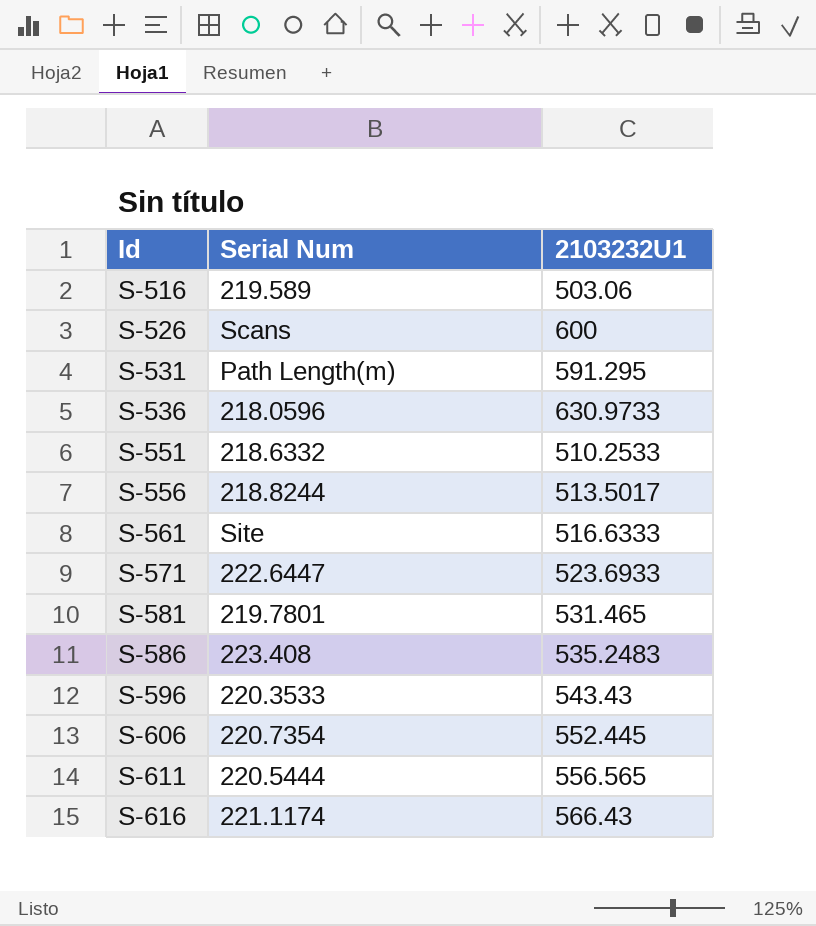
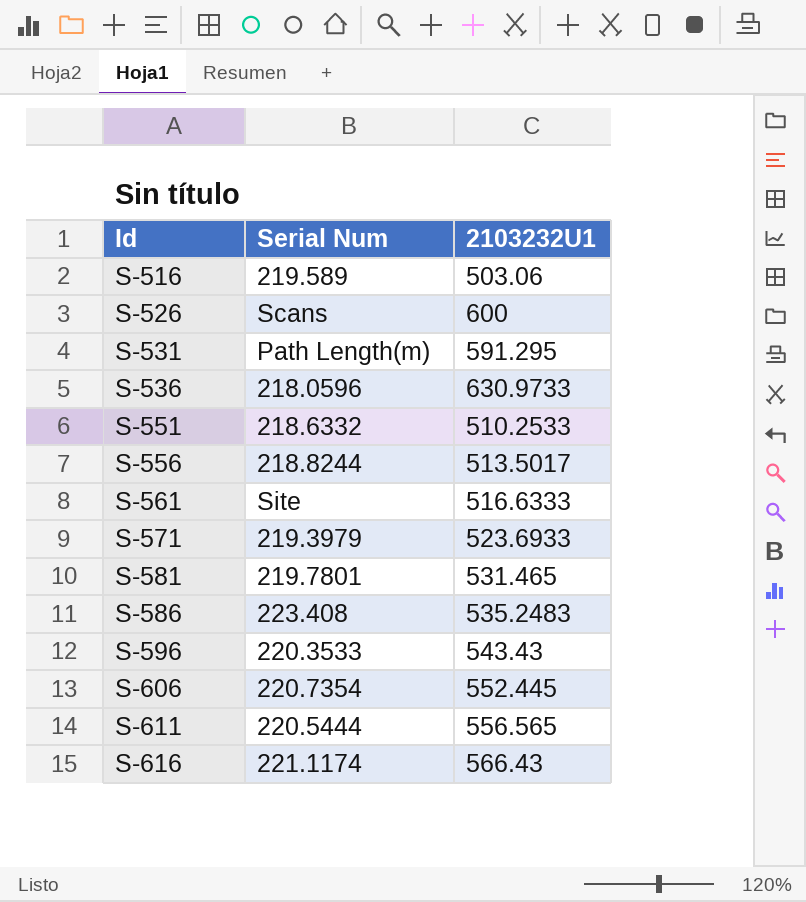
S-571 | Serial Num: 222.6447 -> 219.3979

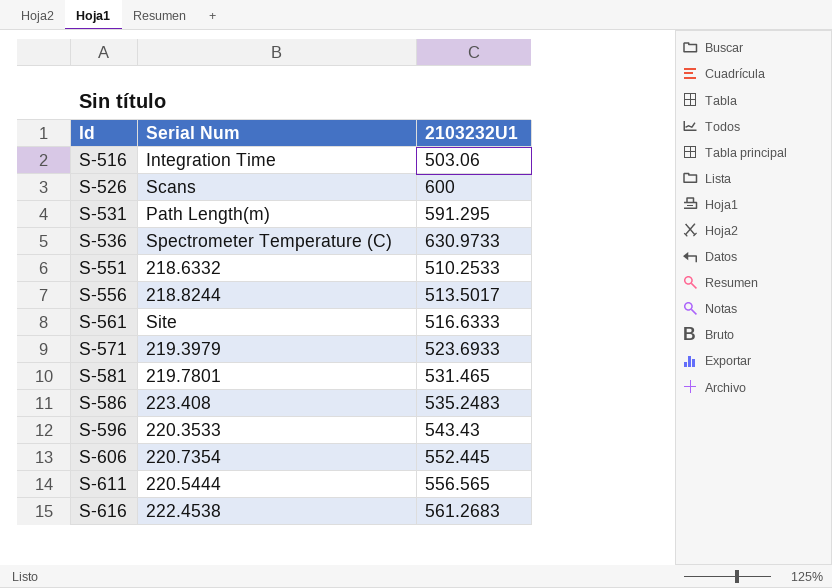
S-516 | Serial Num: 219.589 -> Integration Time
S-536 | Serial Num: 218.0596 -> Spectrometer Temperature (C)
S-616 | Serial Num: 221.1174 -> 222.4538
S-616 | 2103232U1: 566.43 -> 561.2683

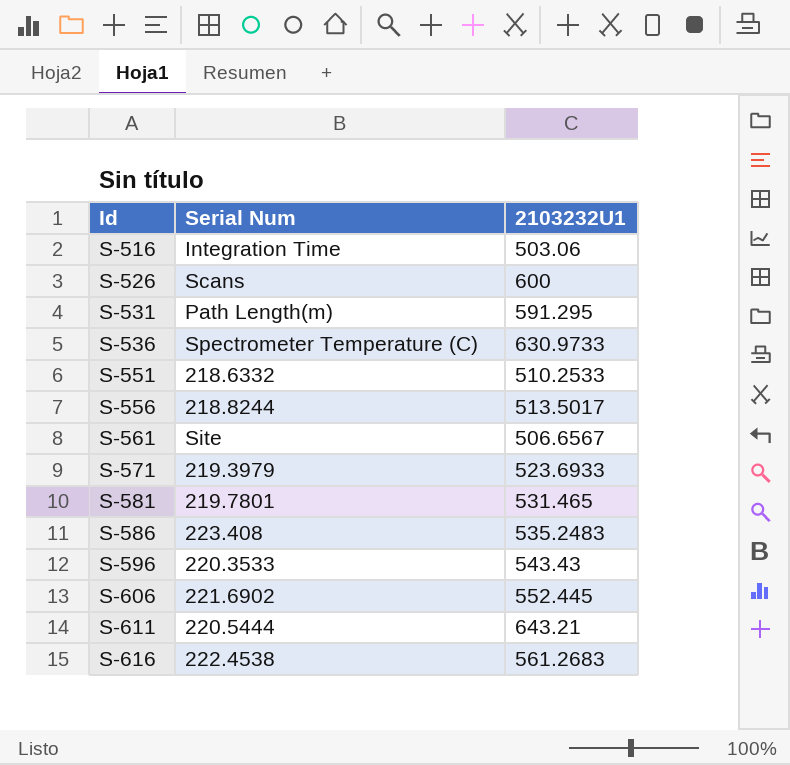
S-561 | 2103232U1: 516.6333 -> 506.6567
S-606 | Serial Num: 220.7354 -> 221.6902
S-611 | 2103232U1: 556.565 -> 643.21

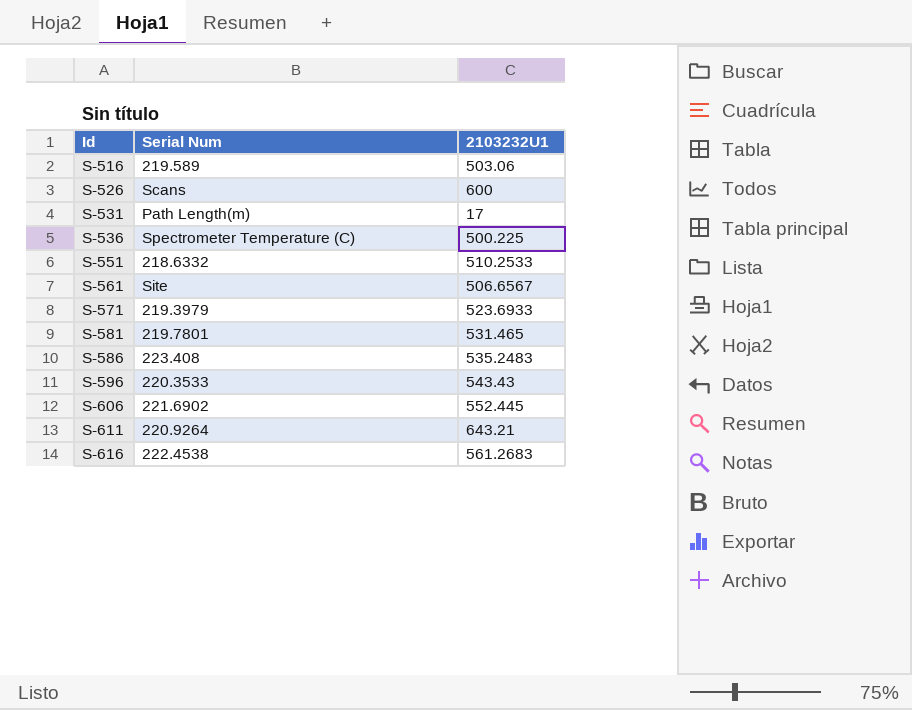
row S-556: 218.8244 | 513.5017 -> none
S-516 | Serial Num: Integration Time -> 219.589
S-531 | 2103232U1: 591.295 -> 17
S-536 | 2103232U1: 630.9733 -> 500.225
S-611 | Serial Num: 220.5444 -> 220.9264

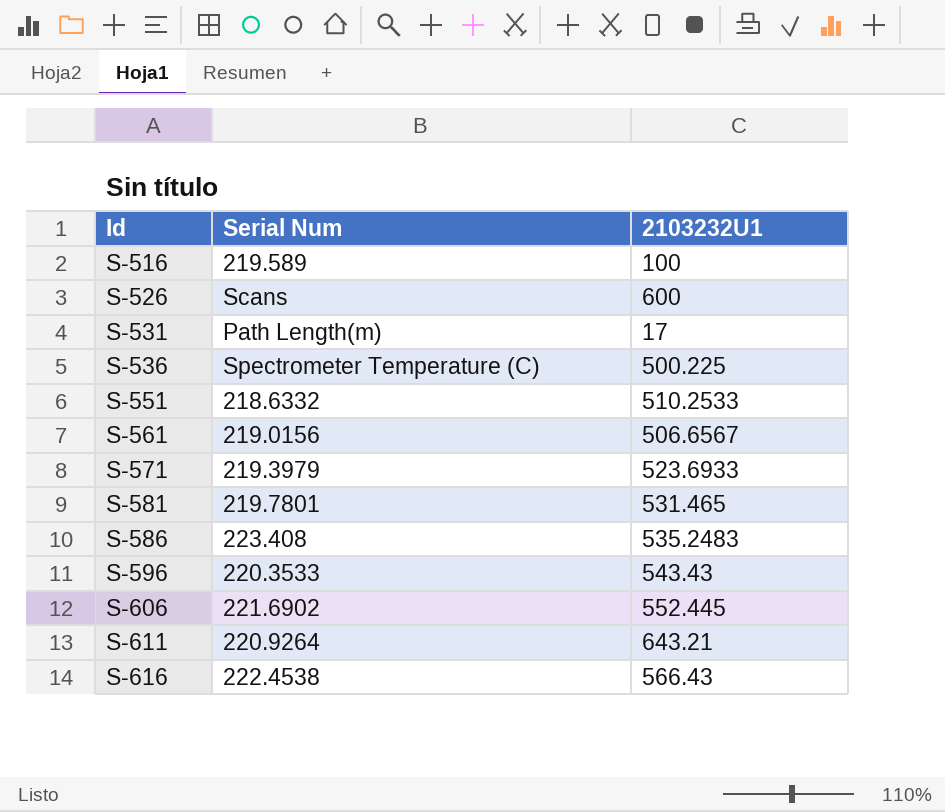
S-516 | 2103232U1: 503.06 -> 100
S-561 | Serial Num: Site -> 219.0156
S-616 | 2103232U1: 561.2683 -> 566.43

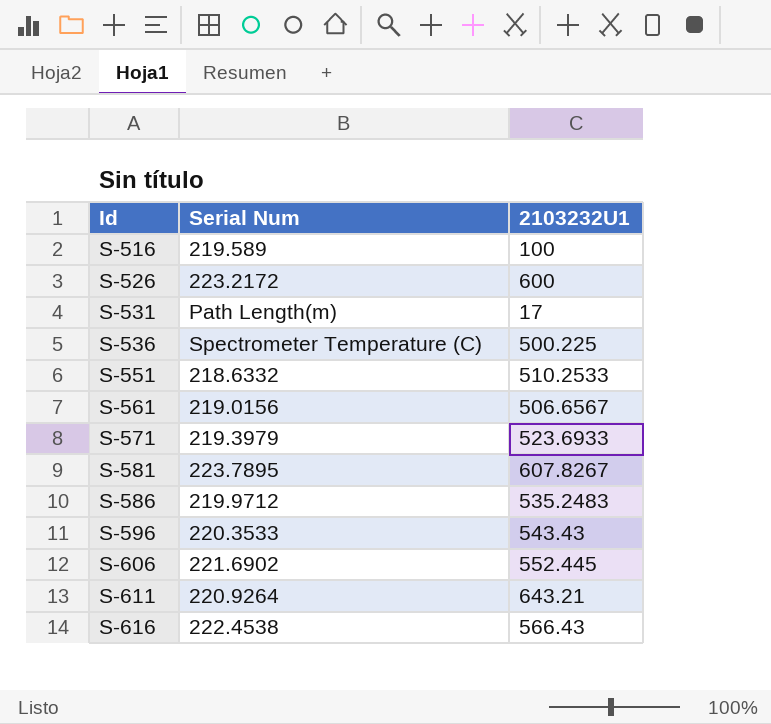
S-526 | Serial Num: Scans -> 223.2172
S-581 | Serial Num: 219.7801 -> 223.7895
S-581 | 2103232U1: 531.465 -> 607.8267
S-586 | Serial Num: 223.408 -> 219.9712

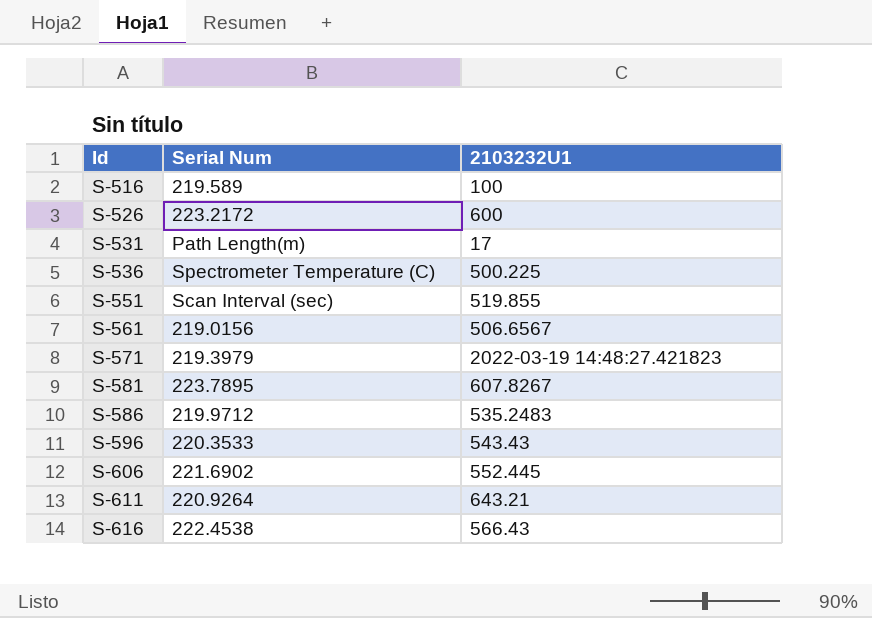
S-551 | Serial Num: 218.6332 -> Scan Interval (sec)
S-551 | 2103232U1: 510.2533 -> 519.855
S-571 | 2103232U1: 523.6933 -> 2022-03-19 14:48:27.421823

